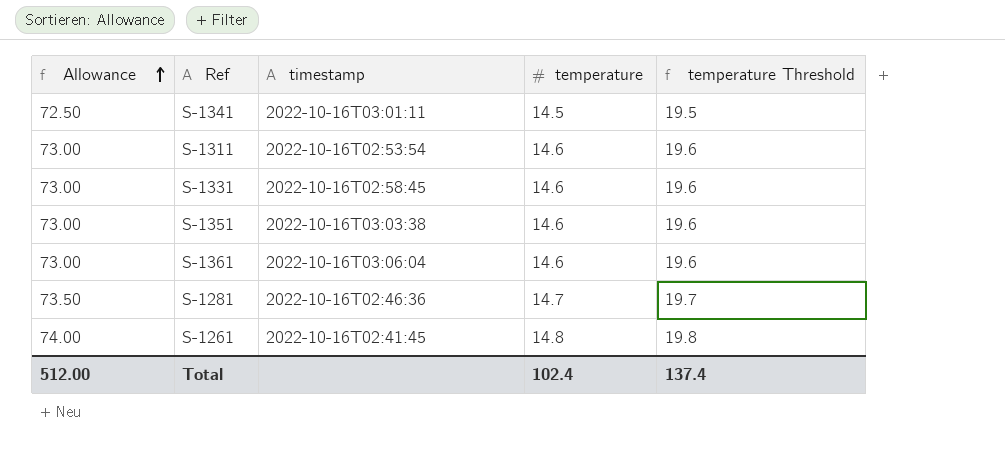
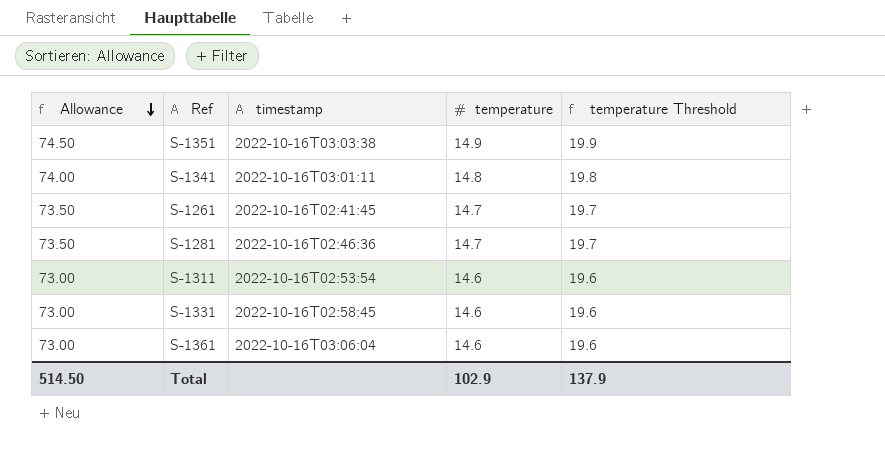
row order: Allowance ascending -> Allowance descending
S-1351 | Allowance: 73.00 -> 74.50
S-1351 | temperature: 14.6 -> 14.9
S-1351 | temperature Threshold: 19.6 -> 19.9
S-1341 | Allowance: 72.50 -> 74.00
S-1341 | temperature: 14.5 -> 14.8
S-1341 | temperature Threshold: 19.5 -> 19.8
S-1261 | Allowance: 74.00 -> 73.50
S-1261 | temperature: 14.8 -> 14.7
S-1261 | temperature Threshold: 19.8 -> 19.7
Total | Allowance: 512.00 -> 514.50
Total | temperature: 102.4 -> 102.9
Total | temperature Threshold: 137.4 -> 137.9

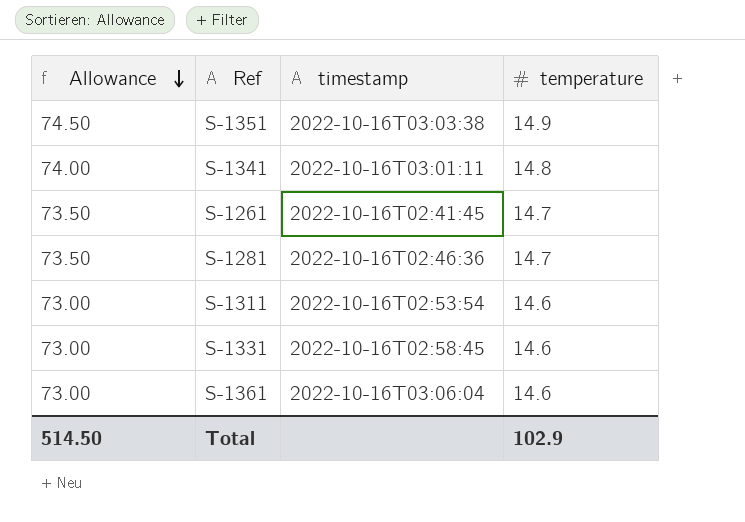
column temperature Threshold | formula: [temperature] + 5 -> none

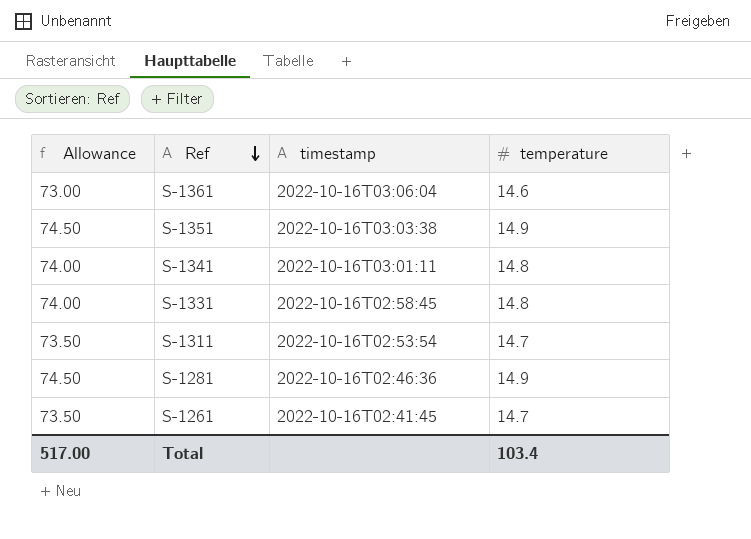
row order: Allowance descending -> Ref descending
S-1331 | Allowance: 73.00 -> 74.00
S-1331 | temperature: 14.6 -> 14.8
S-1311 | Allowance: 73.00 -> 73.50
S-1311 | temperature: 14.6 -> 14.7
S-1281 | Allowance: 73.50 -> 74.50
S-1281 | temperature: 14.7 -> 14.9
Total | Allowance: 514.50 -> 517.00
Total | temperature: 102.9 -> 103.4

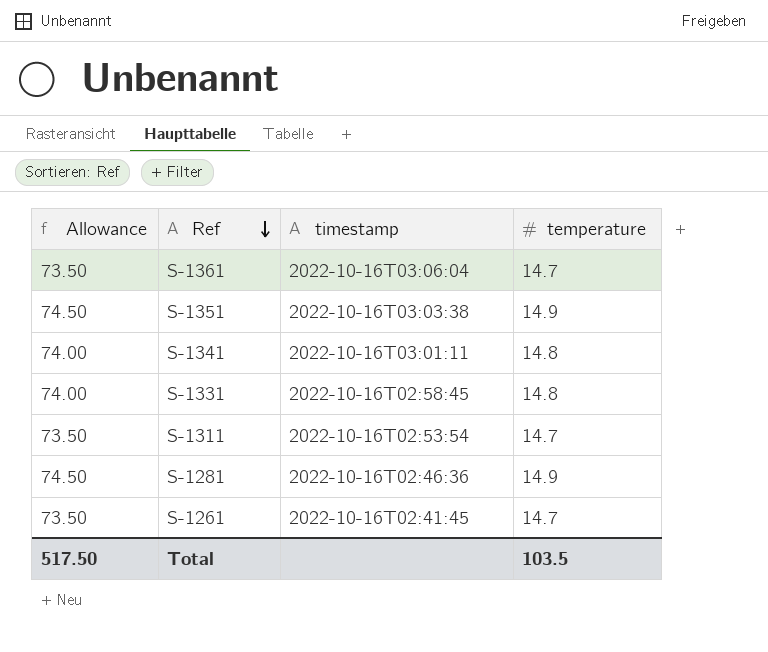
S-1361 | Allowance: 73.00 -> 73.50
S-1361 | temperature: 14.6 -> 14.7
Total | Allowance: 517.00 -> 517.50
Total | temperature: 103.4 -> 103.5

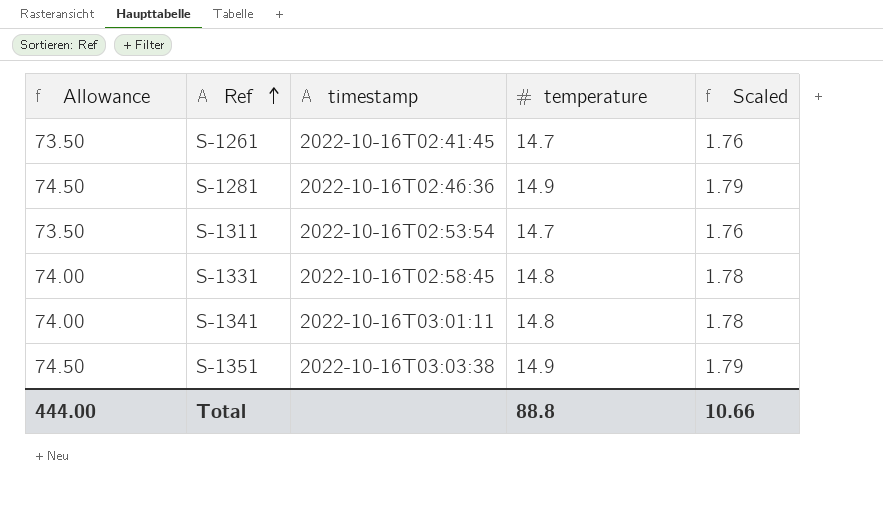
row order: Ref descending -> Ref ascending
column Scaled | formula: none -> [temperature] * 0.12
row S-1361: 73.50 | 2022-10-16T03:06:04 | 14.7 -> none
Total | Allowance: 517.50 -> 444.00
Total | temperature: 103.5 -> 88.8

